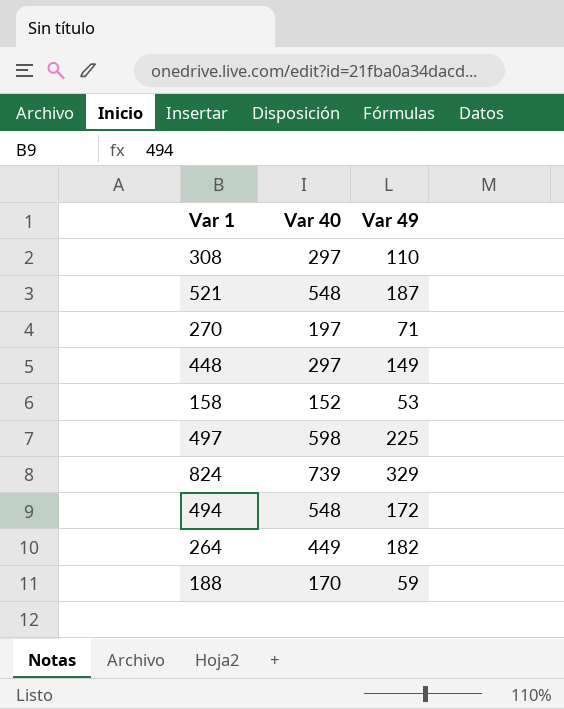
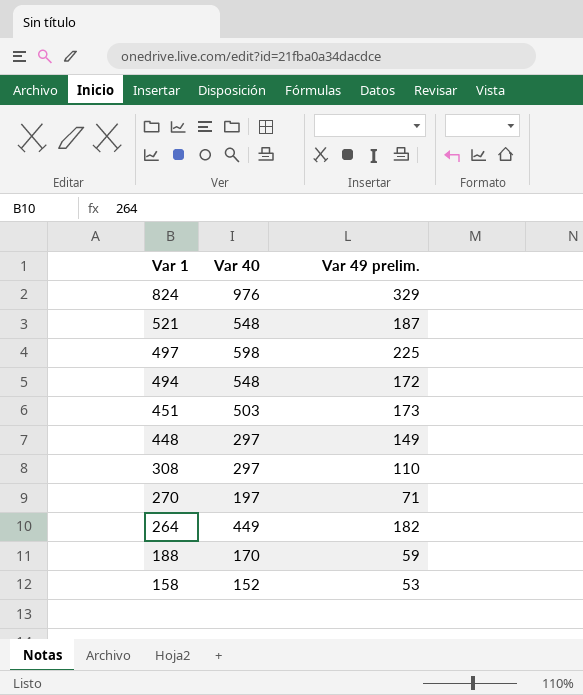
row order: none -> Var 1 descending
column name: Var 49 -> Var 49 prelim.
824 | Var 40: 739 -> 976
row 451: none -> 503 | 173

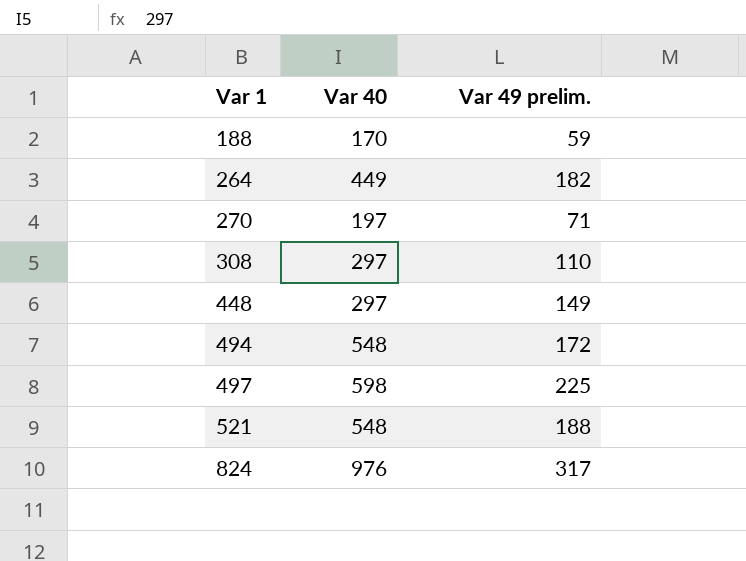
row order: Var 1 descending -> Var 1 ascending
row 451: 503 | 173 -> none
row 158: 152 | 53 -> none
521 | Var 49 prelim.: 187 -> 188
824 | Var 49 prelim.: 329 -> 317

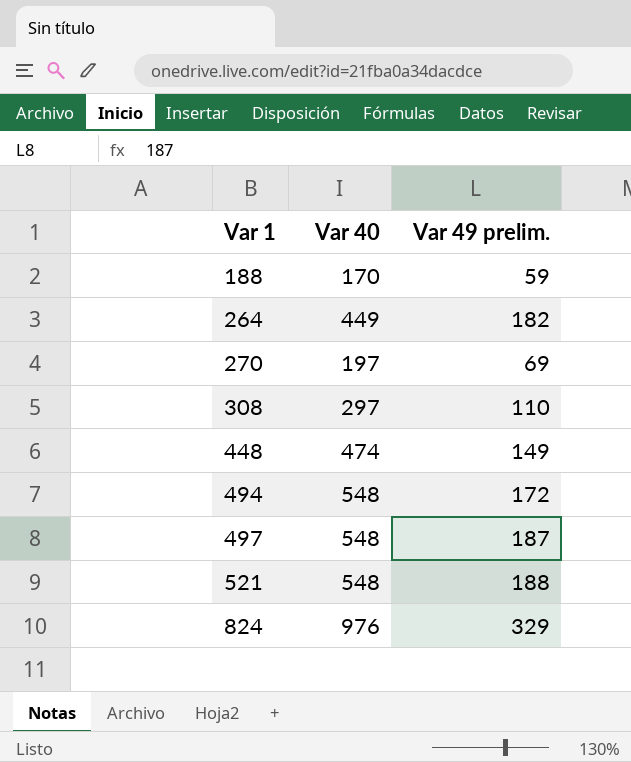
270 | Var 49 prelim.: 71 -> 69
448 | Var 40: 297 -> 474
497 | Var 40: 598 -> 548
497 | Var 49 prelim.: 225 -> 187
824 | Var 49 prelim.: 317 -> 329

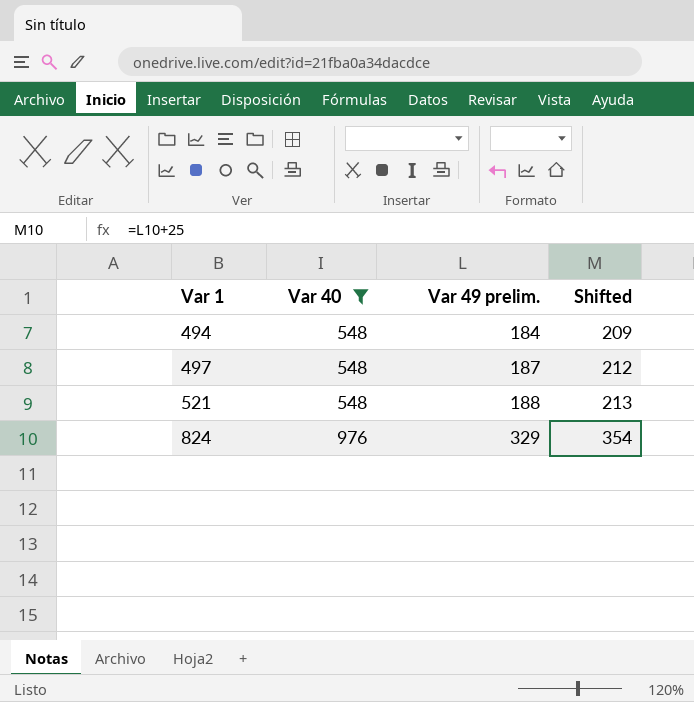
filter: none -> Var 40 >= 548
column Shifted | formula: none -> [Var 49 prelim.] + 25
494 | Var 49 prelim.: 172 -> 184

